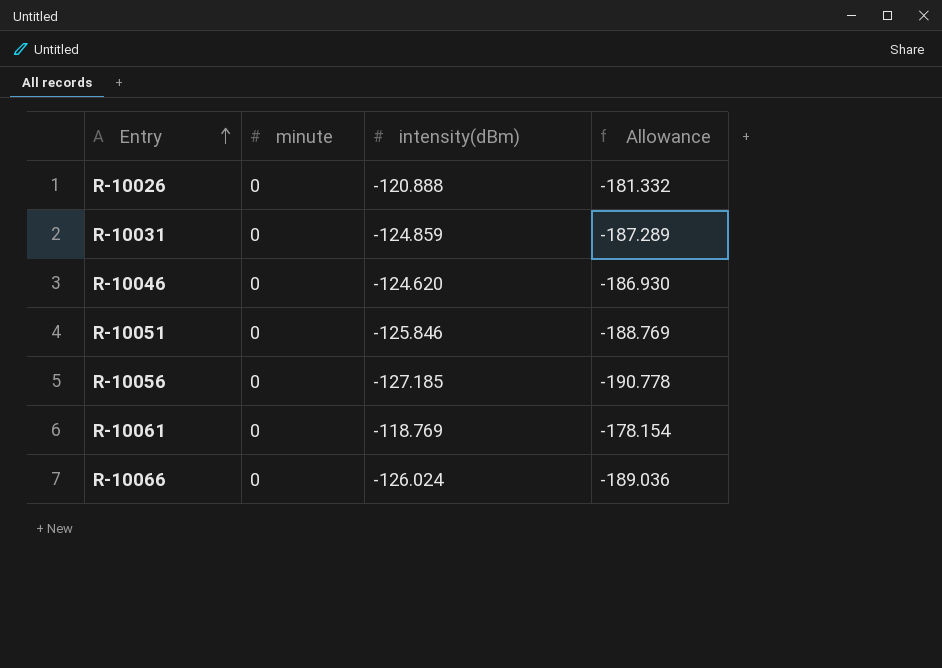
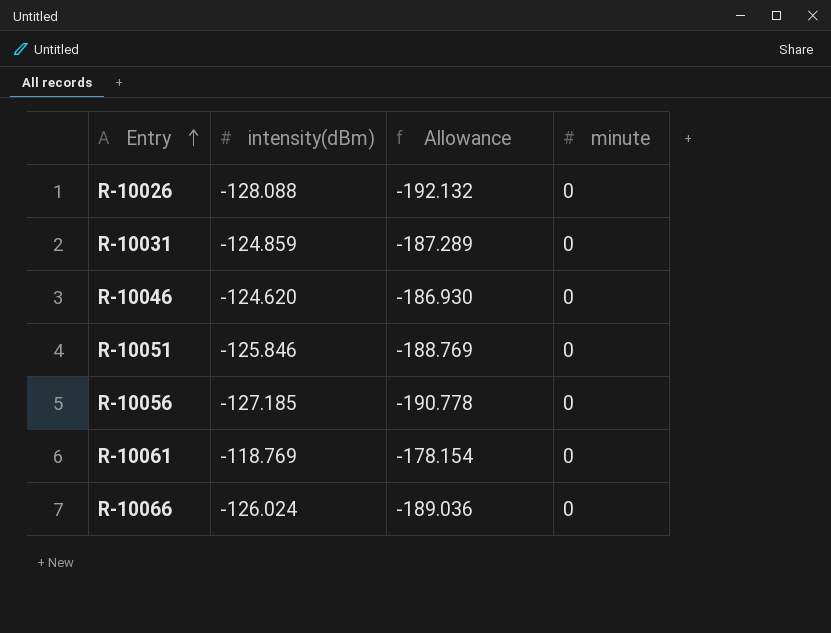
column minute | position: 2 -> 4
R-10026 | intensity(dBm): -120.888 -> -128.088
R-10026 | Allowance: -181.332 -> -192.132

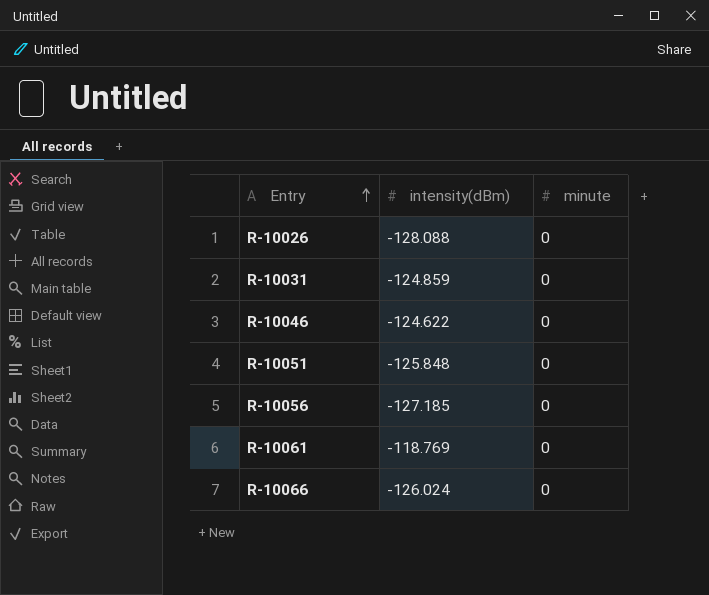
column Allowance | formula: [intensity(dBm)] * 1.5 -> none
R-10046 | intensity(dBm): -124.620 -> -124.622
R-10051 | intensity(dBm): -125.846 -> -125.848

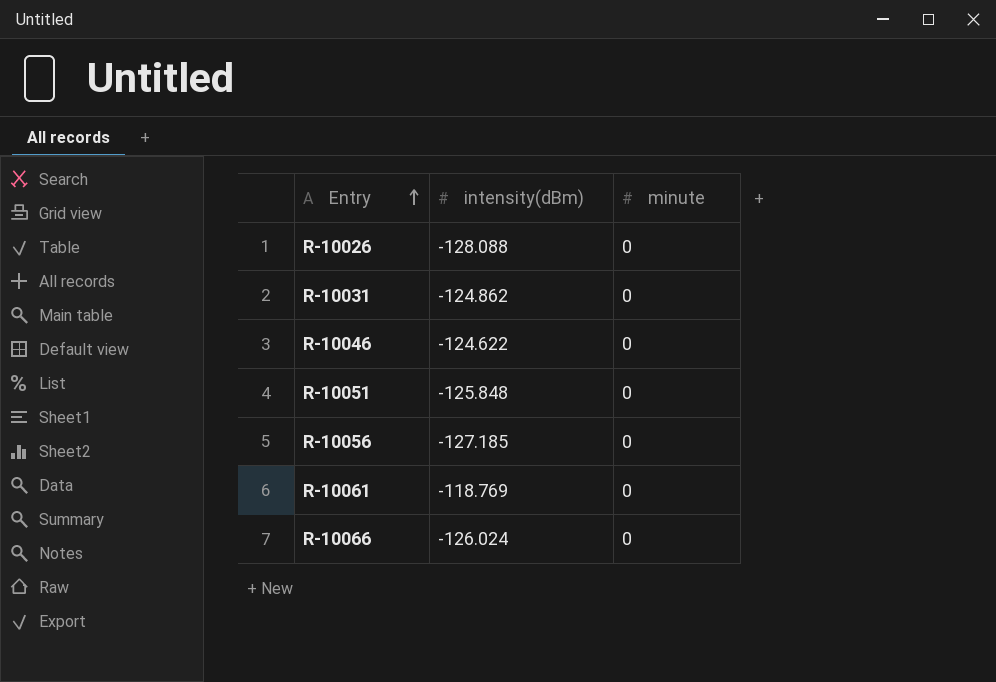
R-10031 | intensity(dBm): -124.859 -> -124.862

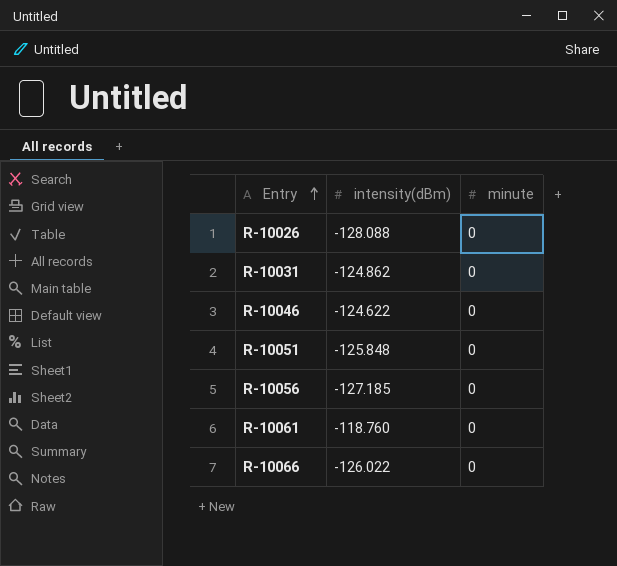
R-10061 | intensity(dBm): -118.769 -> -118.760
R-10066 | intensity(dBm): -126.024 -> -126.022

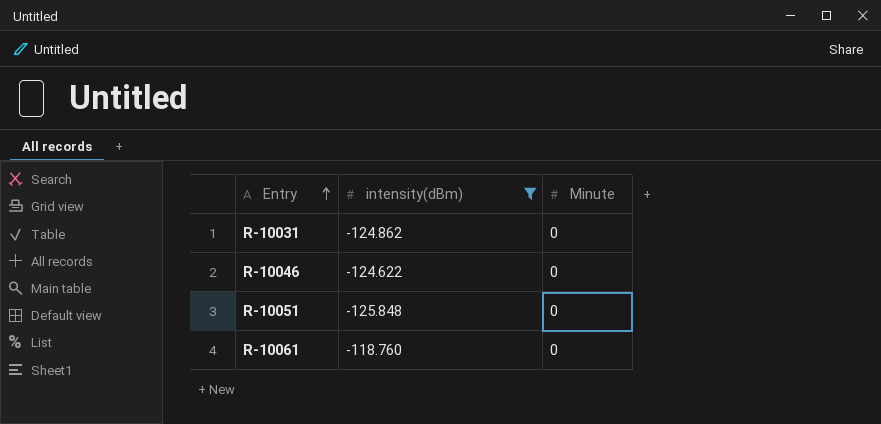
filter: none -> intensity(dBm) >= -125.848
column name: minute -> Minute

